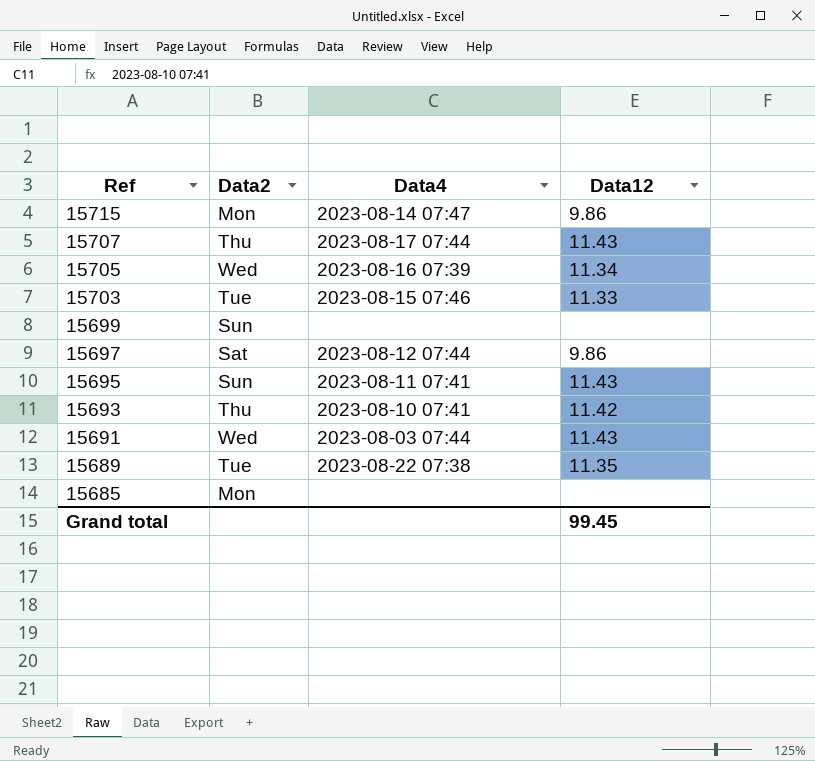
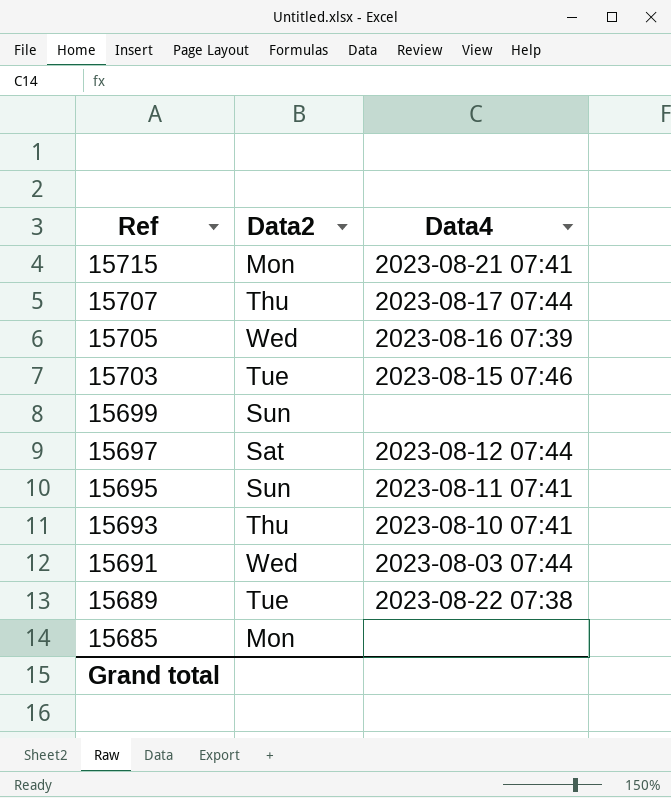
column Data12 | position: 4 -> none
15715 | Data4: 2023-08-14 07:47 -> 2023-08-21 07:41

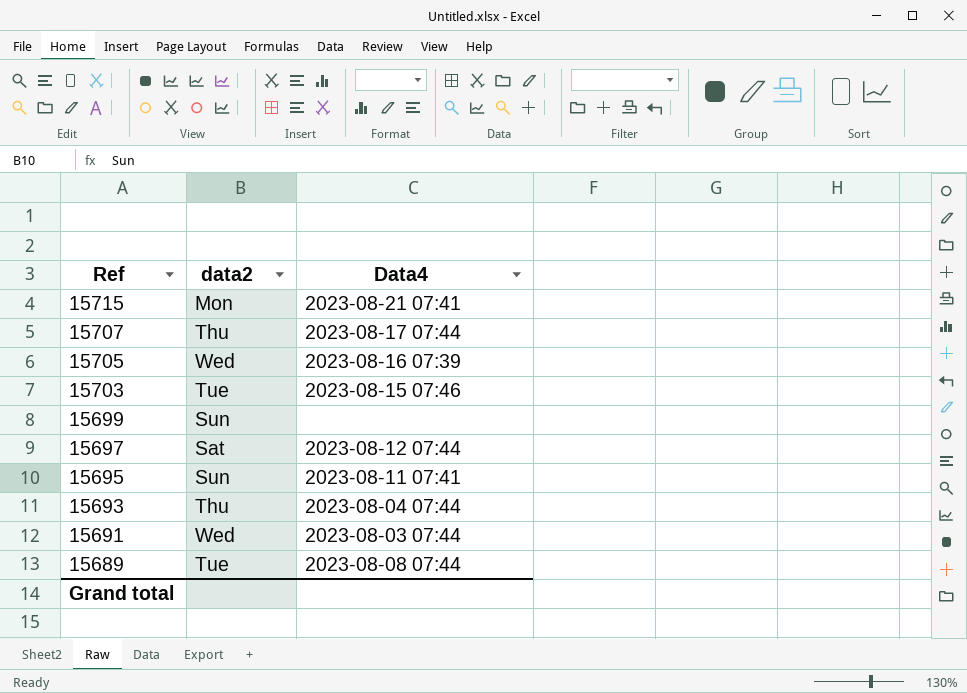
column name: Data2 -> data2
row 15685: Mon | none -> none
15693 | Data4: 2023-08-10 07:41 -> 2023-08-04 07:44
15689 | Data4: 2023-08-22 07:38 -> 2023-08-08 07:44

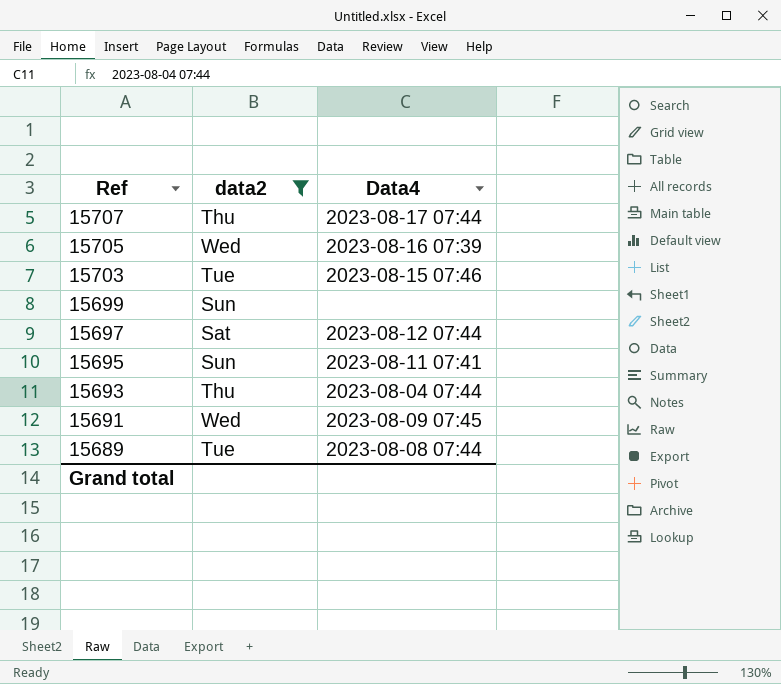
filter: none -> data2 != Mon
15691 | Data4: 2023-08-03 07:44 -> 2023-08-09 07:45

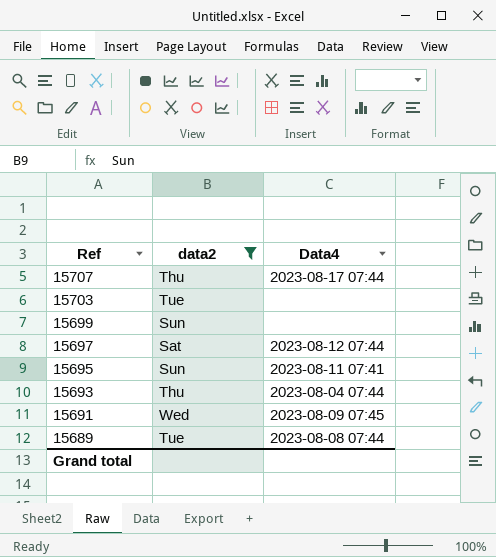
row 15705: Wed | 2023-08-16 07:39 -> none
15703 | Data4: 2023-08-15 07:46 -> none

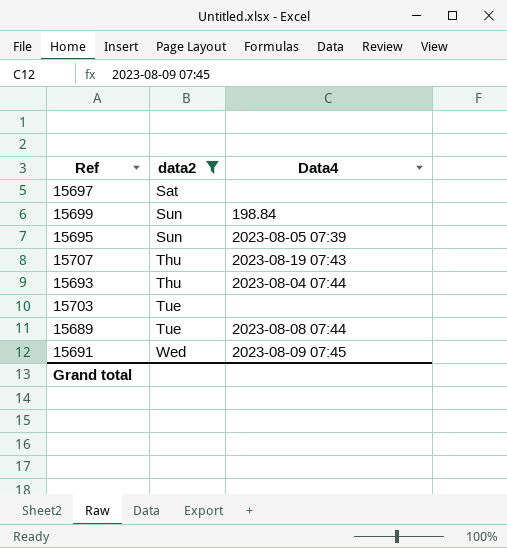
row order: Ref descending -> data2 ascending
15697 | Data4: 2023-08-12 07:44 -> none
15699 | Data4: none -> 198.84
15695 | Data4: 2023-08-11 07:41 -> 2023-08-05 07:39
15707 | Data4: 2023-08-17 07:44 -> 2023-08-19 07:43

